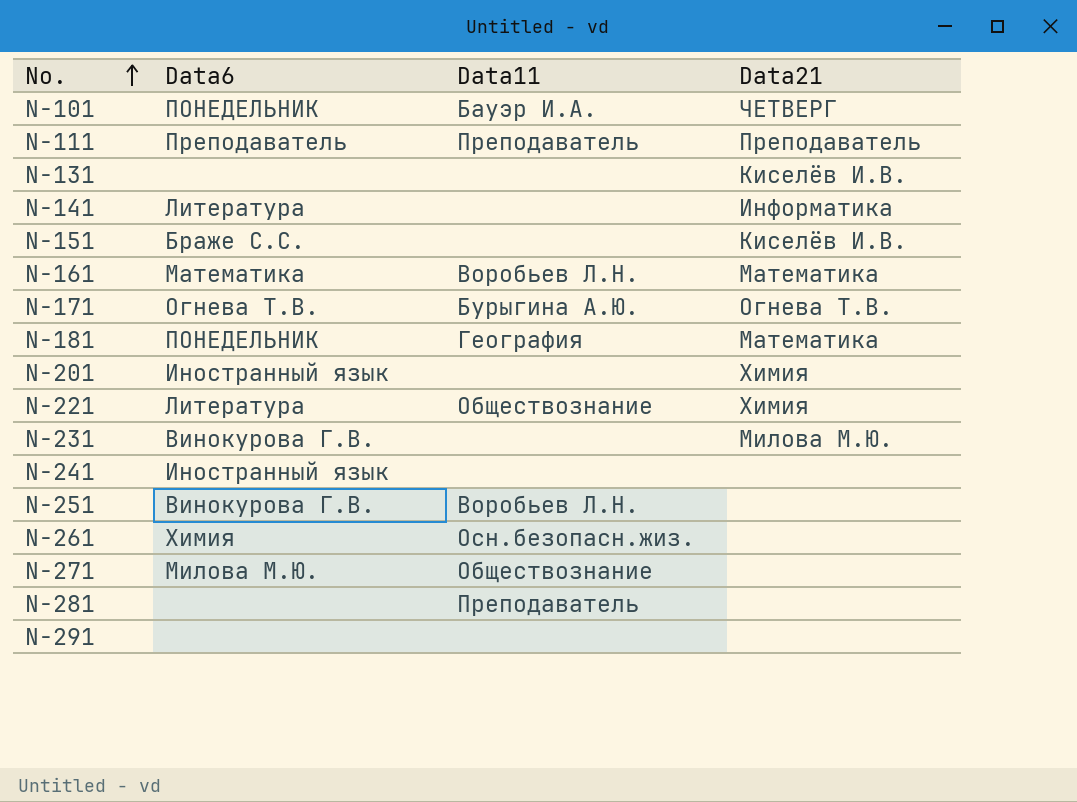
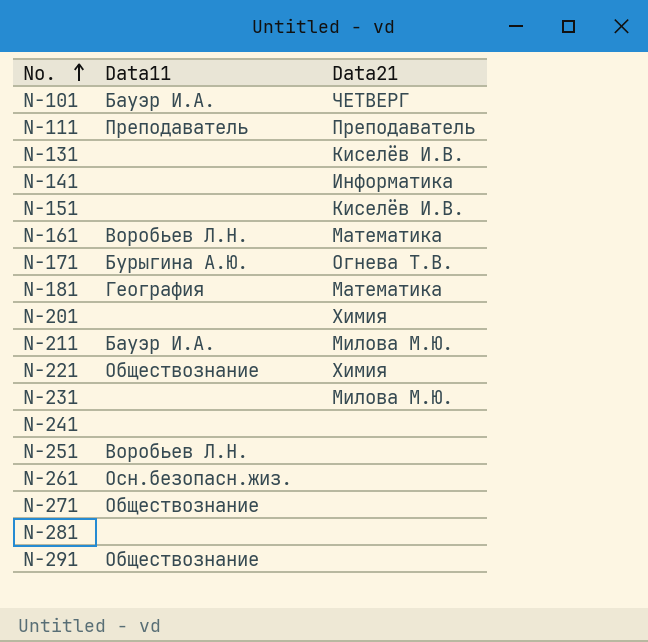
column Data6 | position: 2 -> none
row N-211: none -> Бауэр И.А. | Милова М.Ю.
N-281 | Data11: Преподаватель -> none
N-291 | Data11: none -> Обществознание

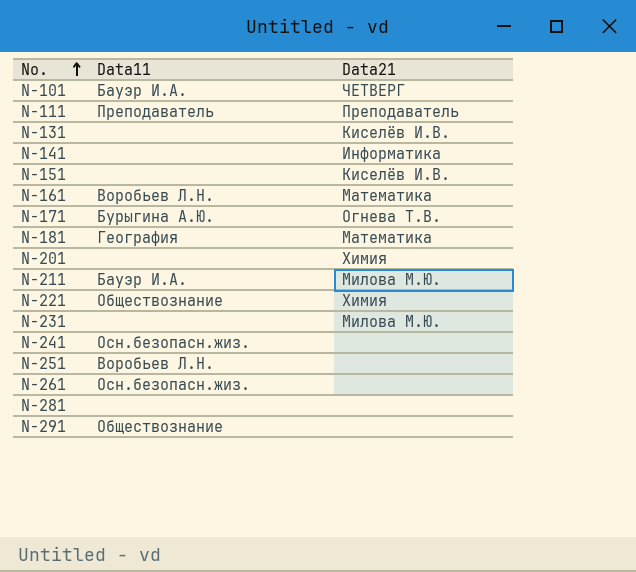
row N-271: Обществознание | none -> none
N-241 | Data11: none -> Осн.безопасн.жиз.

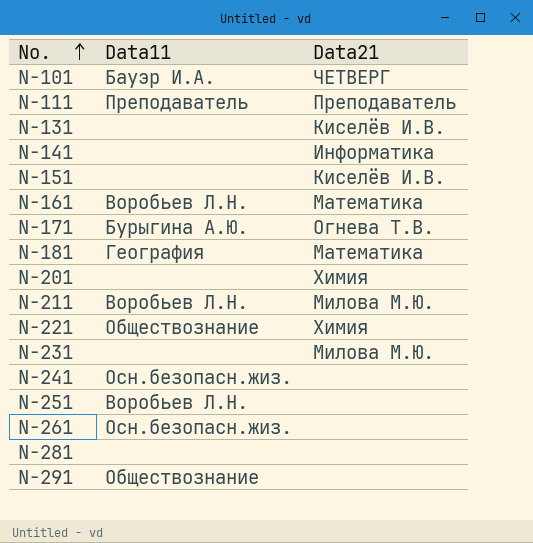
N-211 | Data11: Бауэр И.А. -> Воробьев Л.Н.

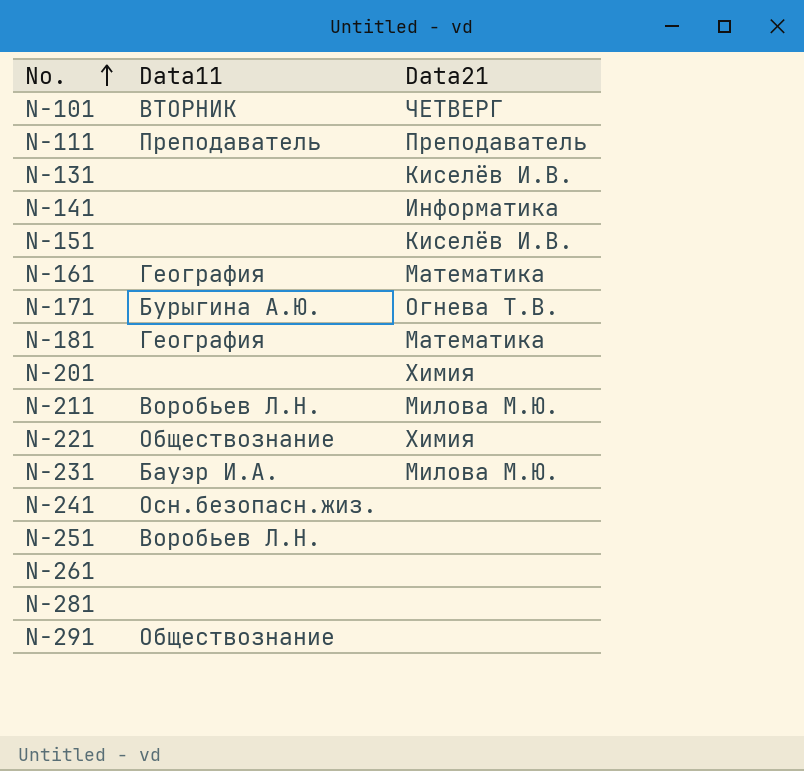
N-101 | Data11: Бауэр И.А. -> ВТОРНИК
N-161 | Data11: Воробьев Л.Н. -> География
N-231 | Data11: none -> Бауэр И.А.
N-261 | Data11: Осн.безопасн.жиз. -> none

